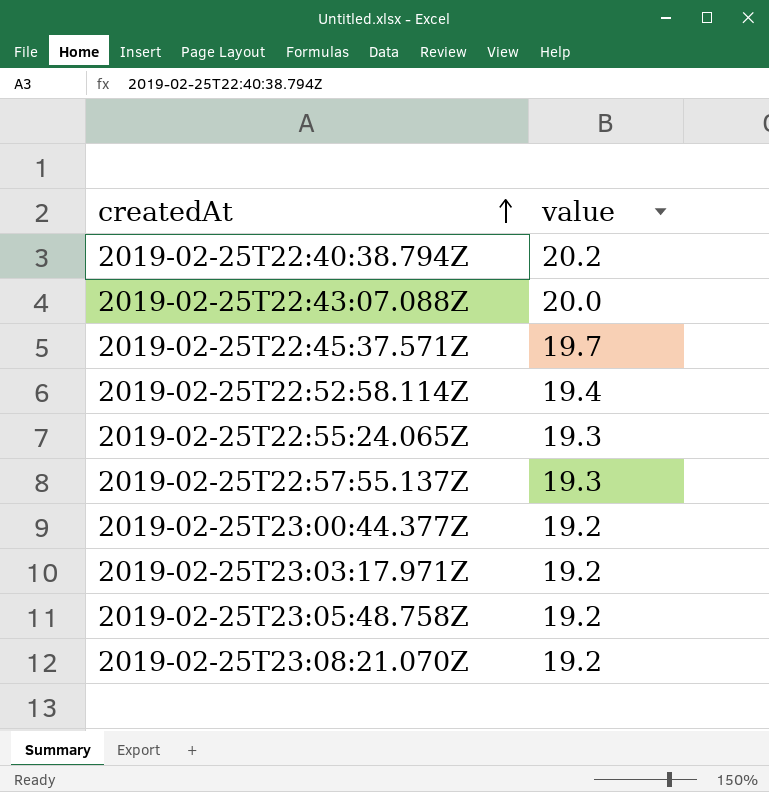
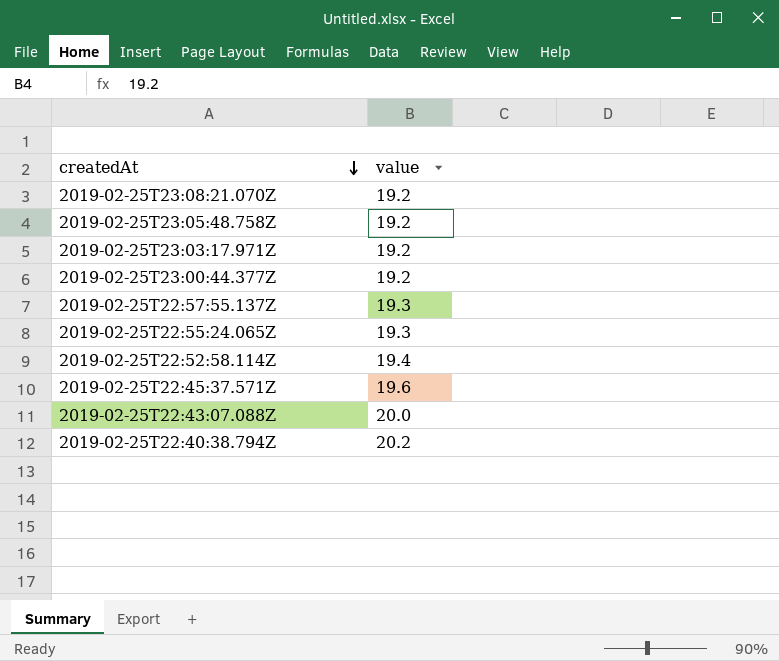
row order: createdAt ascending -> createdAt descending
2019-02-25T22:45:37.571Z | value: 19.7 -> 19.6

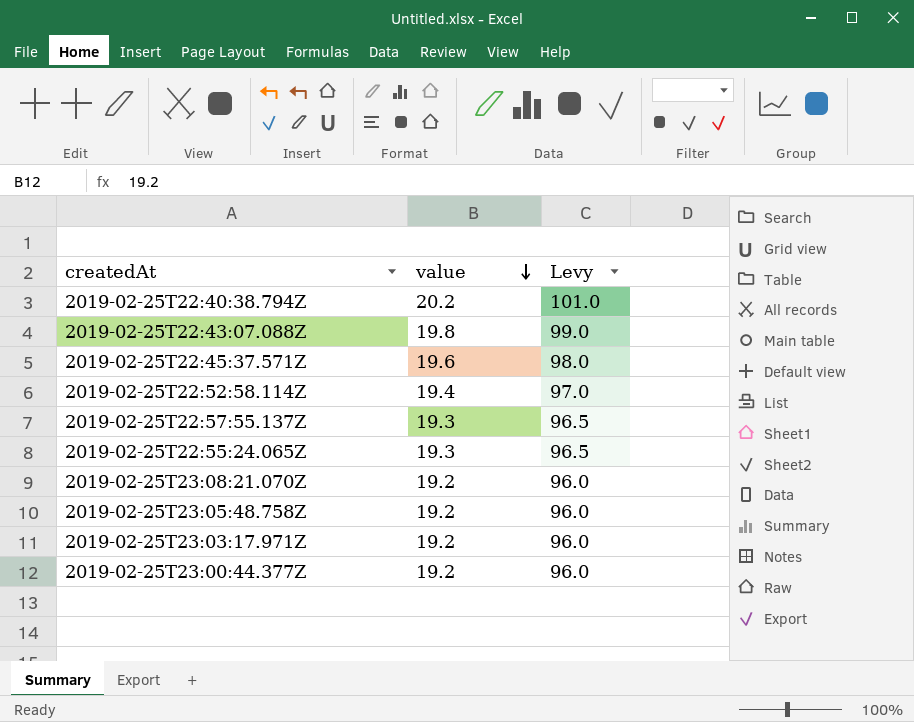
row order: createdAt descending -> value descending
column Levy | formula: none -> [value] * 5
2019-02-25T22:43:07.088Z | value: 20.0 -> 19.8

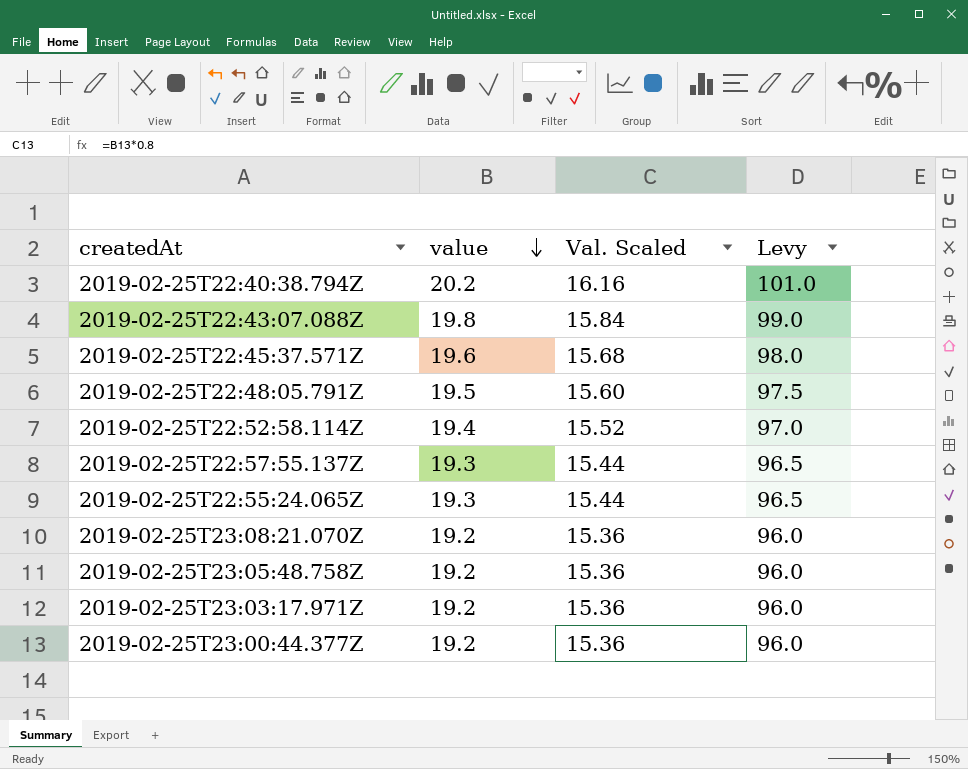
column Val. Scaled | formula: none -> [value] * 0.8
row 2019-02-25T22:48:05.791Z: none -> 19.5 | 15.60 | 97.5

